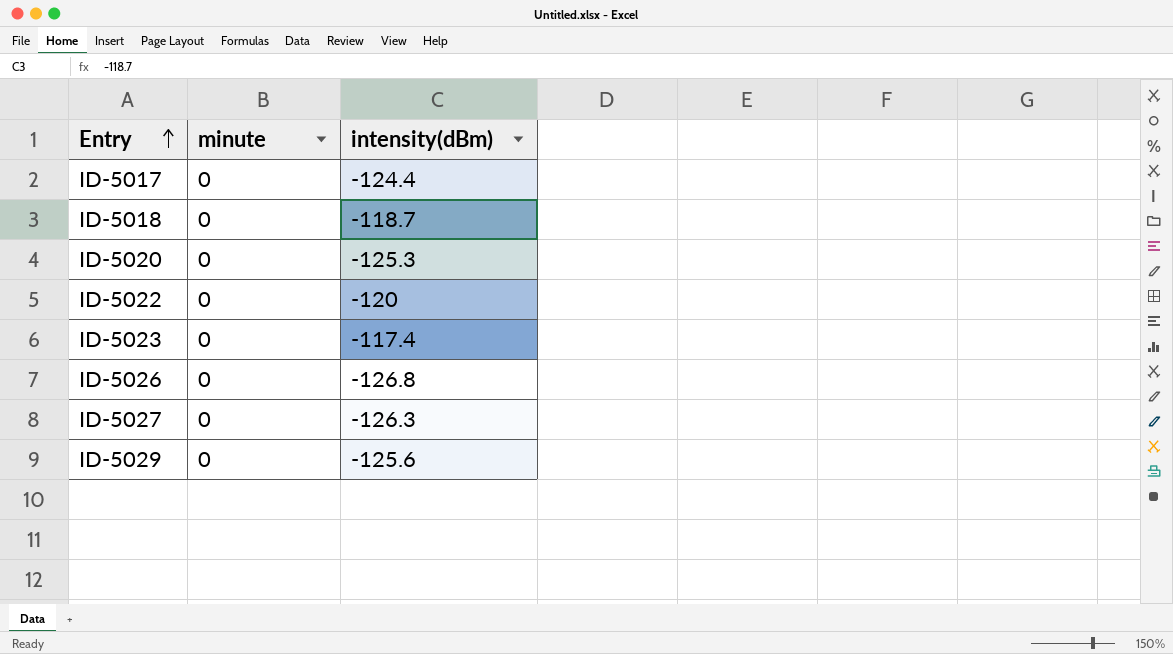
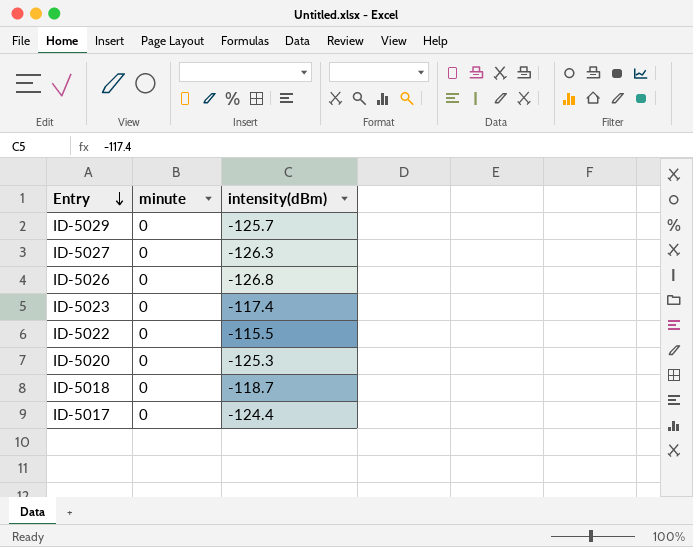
row order: Entry ascending -> Entry descending
ID-5029 | intensity(dBm): -125.6 -> -125.7
ID-5022 | intensity(dBm): -120 -> -115.5

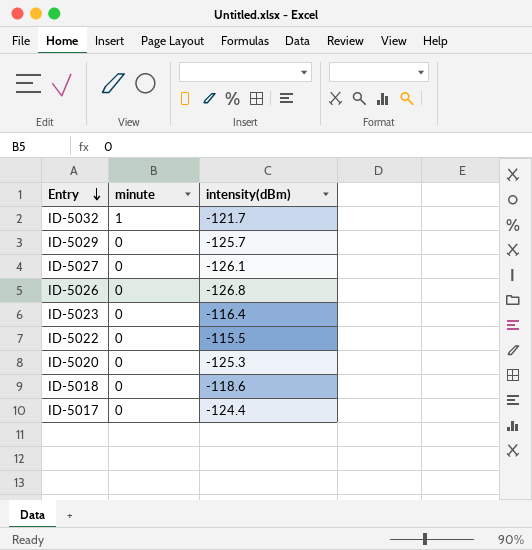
row ID-5032: none -> 1 | -121.7
ID-5027 | intensity(dBm): -126.3 -> -126.1
ID-5023 | intensity(dBm): -117.4 -> -116.4
ID-5018 | intensity(dBm): -118.7 -> -118.6

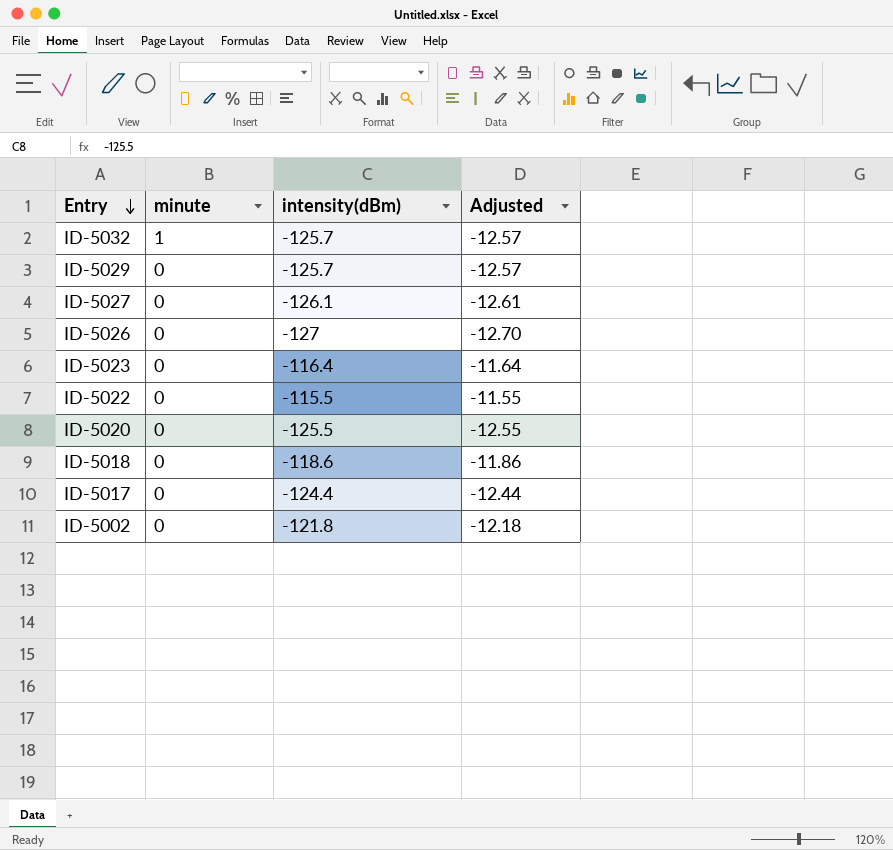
column Adjusted | formula: none -> [intensity(dBm)] * 0.1
ID-5032 | intensity(dBm): -121.7 -> -125.7
ID-5026 | intensity(dBm): -126.8 -> -127
ID-5020 | intensity(dBm): -125.3 -> -125.5
row ID-5002: none -> 0 | -121.8 | -12.18

